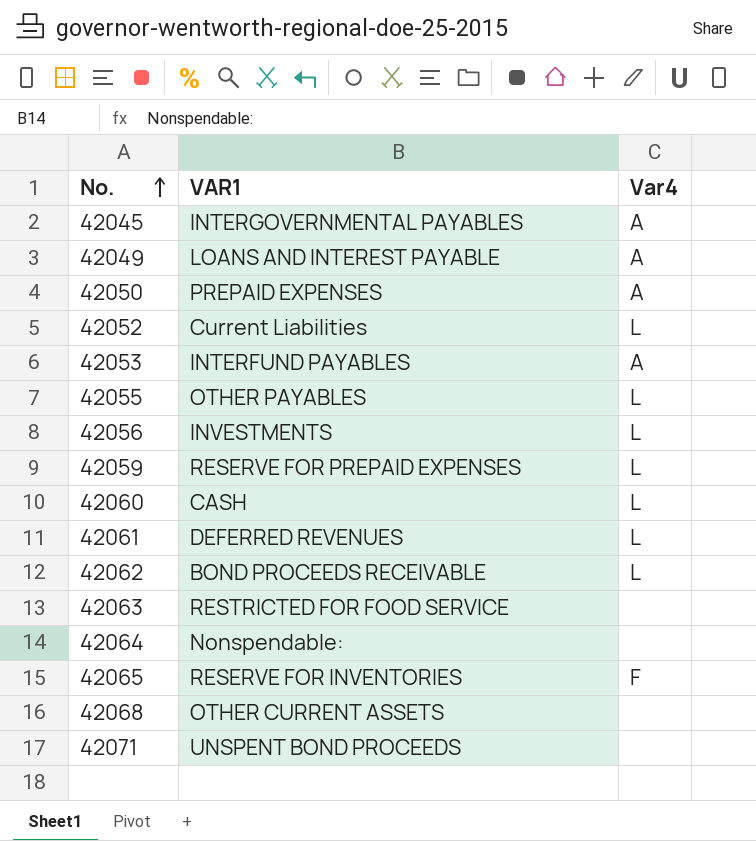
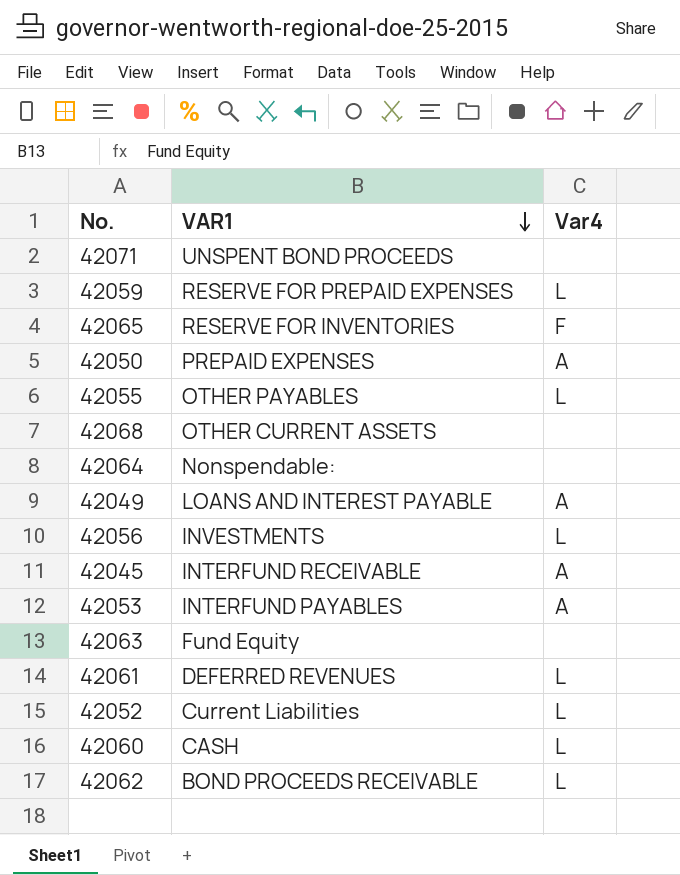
row order: No. ascending -> VAR1 descending
42045 | VAR1: INTERGOVERNMENTAL PAYABLES -> INTERFUND RECEIVABLE
42063 | VAR1: RESTRICTED FOR FOOD SERVICE -> Fund Equity

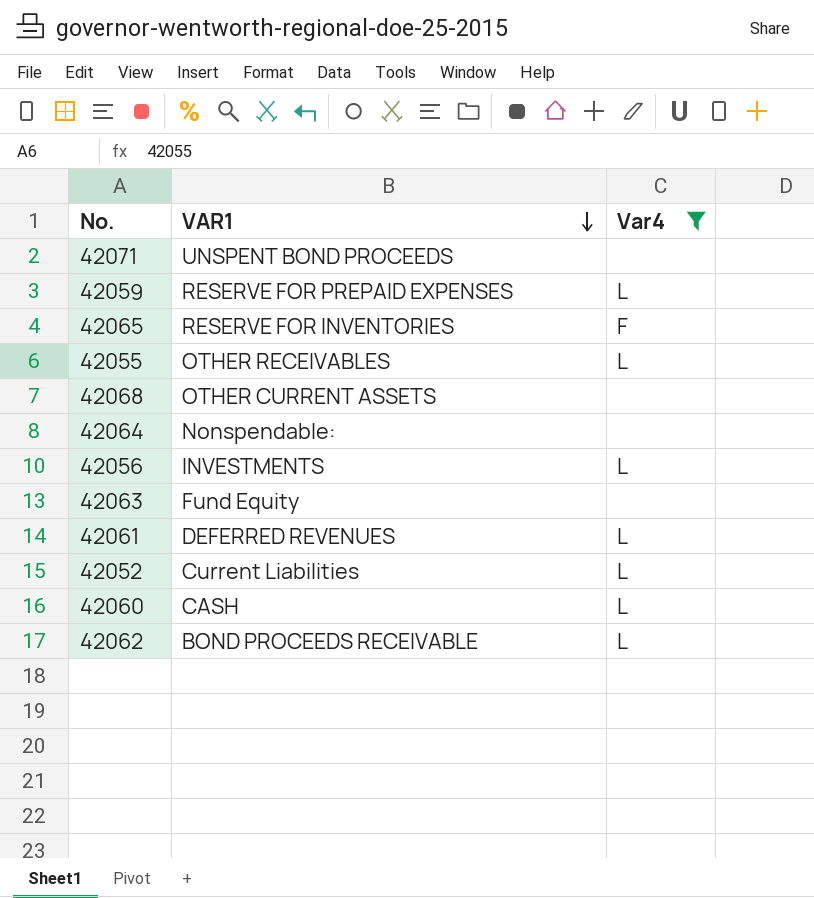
filter: none -> Var4 != A
42055 | VAR1: OTHER PAYABLES -> OTHER RECEIVABLES

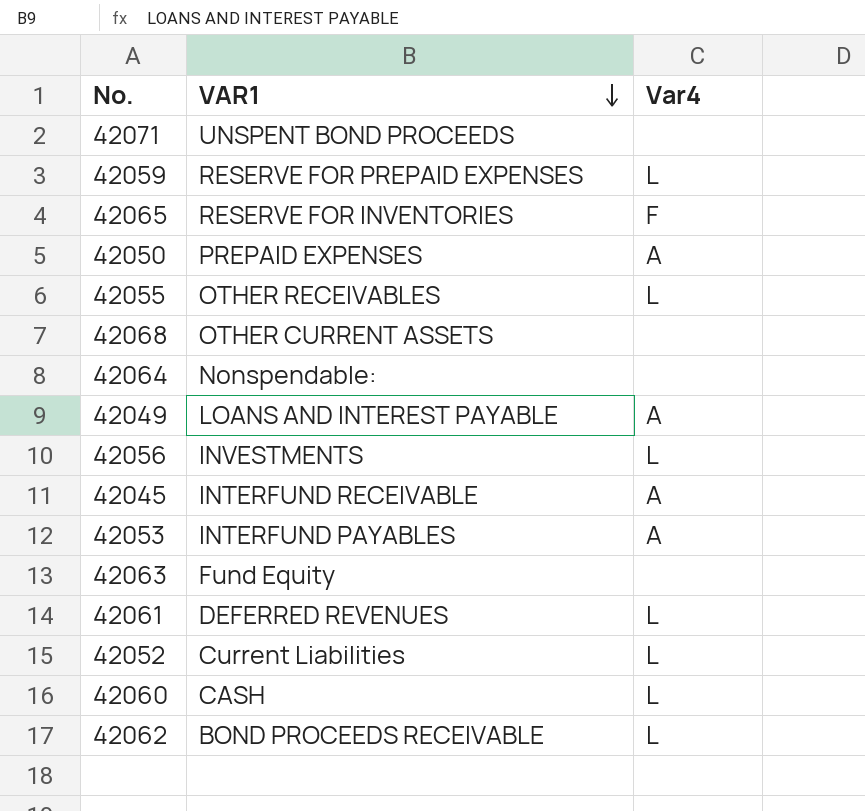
filter: Var4 != A -> none

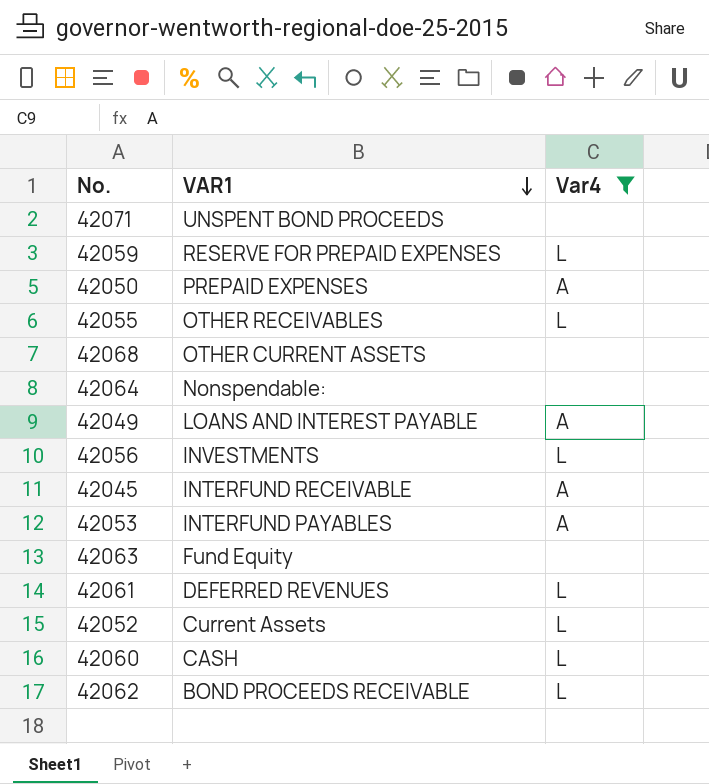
filter: none -> Var4 != F
42052 | VAR1: Current Liabilities -> Current Assets

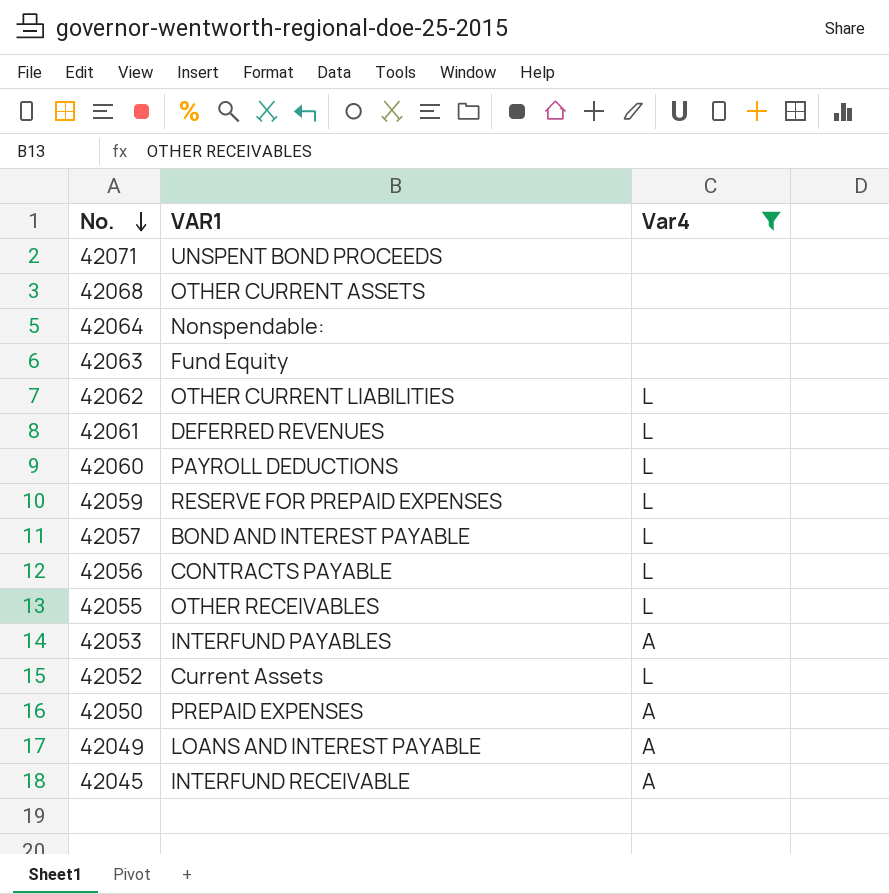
row order: VAR1 descending -> No. descending
42062 | VAR1: BOND PROCEEDS RECEIVABLE -> OTHER CURRENT LIABILITIES
42060 | VAR1: CASH -> PAYROLL DEDUCTIONS
row 42057: none -> BOND AND INTEREST PAYABLE | L
42056 | VAR1: INVESTMENTS -> CONTRACTS PAYABLE

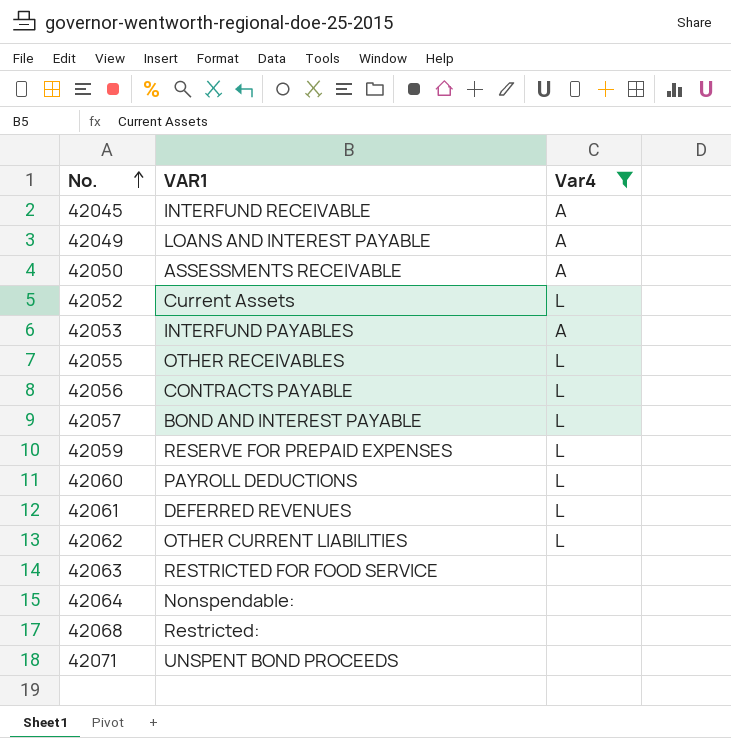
row order: No. descending -> No. ascending
42050 | VAR1: PREPAID EXPENSES -> ASSESSMENTS RECEIVABLE
42063 | VAR1: Fund Equity -> RESTRICTED FOR FOOD SERVICE
42068 | VAR1: OTHER CURRENT ASSETS -> Restricted:

